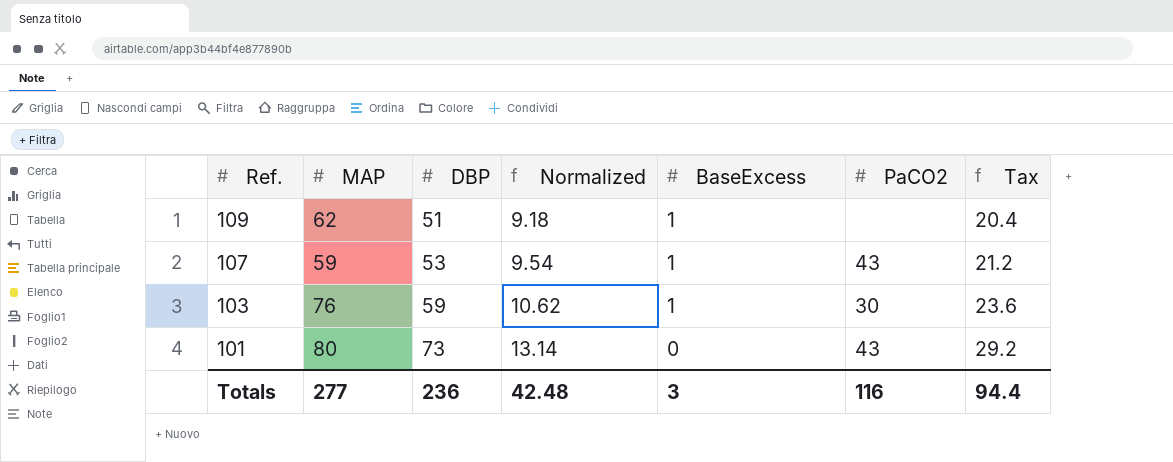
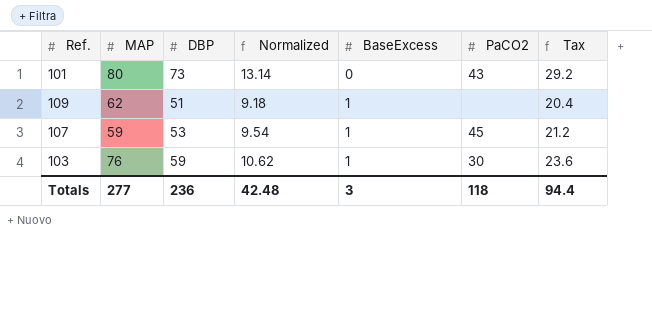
row order: Ref. descending -> BaseExcess ascending
107 | PaCO2: 43 -> 45
Totals | PaCO2: 116 -> 118

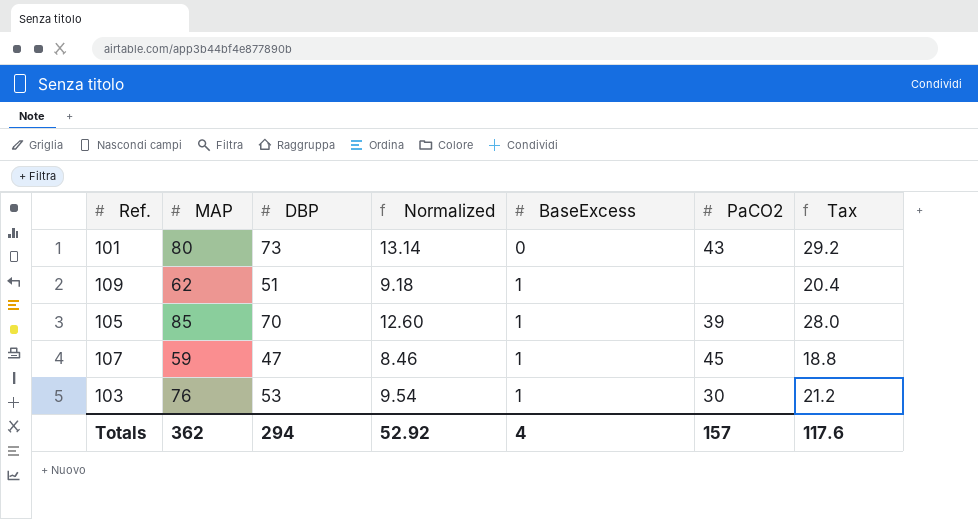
row 105: none -> 85 | 70 | 12.60 | 1 | 39 | 28.0
107 | DBP: 53 -> 47
107 | Normalized: 9.54 -> 8.46
107 | Tax: 21.2 -> 18.8
103 | DBP: 59 -> 53
103 | Normalized: 10.62 -> 9.54
103 | Tax: 23.6 -> 21.2
Totals | MAP: 277 -> 362
Totals | DBP: 236 -> 294
Totals | Normalized: 42.48 -> 52.92
Totals | BaseExcess: 3 -> 4
Totals | PaCO2: 118 -> 157
Totals | Tax: 94.4 -> 117.6

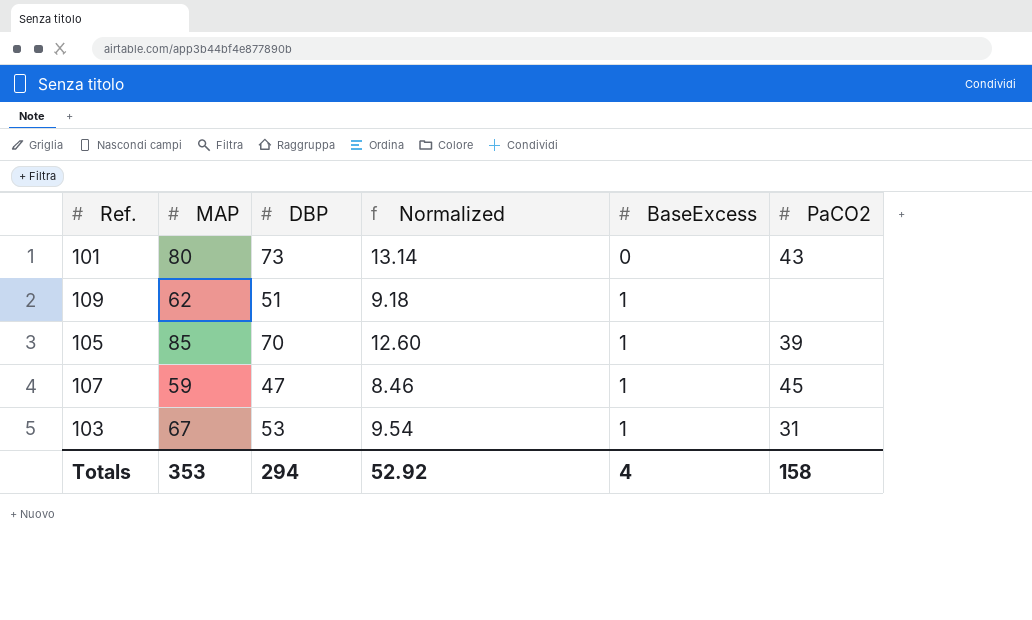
column Tax | formula: [DBP] * 0.4 -> none
103 | MAP: 76 -> 67
103 | PaCO2: 30 -> 31
Totals | MAP: 362 -> 353
Totals | PaCO2: 157 -> 158

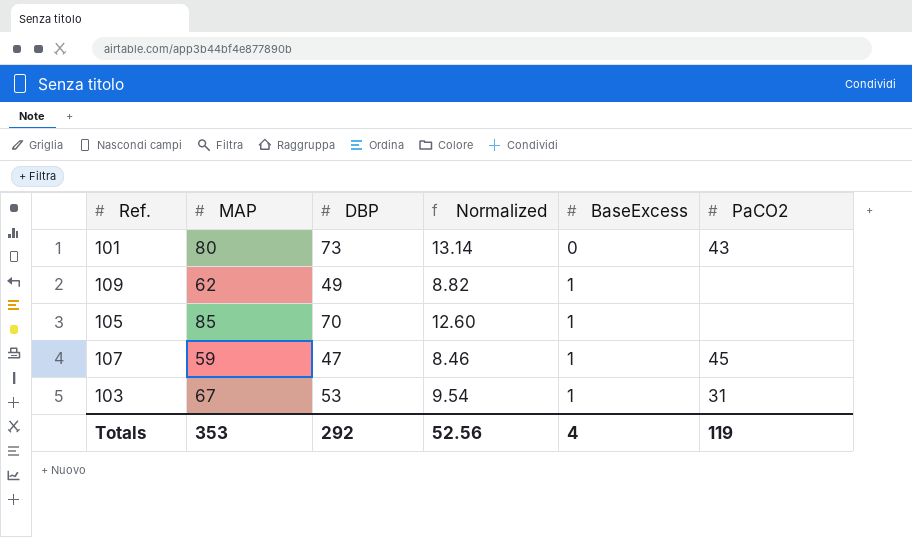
109 | DBP: 51 -> 49
109 | Normalized: 9.18 -> 8.82
105 | PaCO2: 39 -> none
Totals | DBP: 294 -> 292
Totals | Normalized: 52.92 -> 52.56
Totals | PaCO2: 158 -> 119

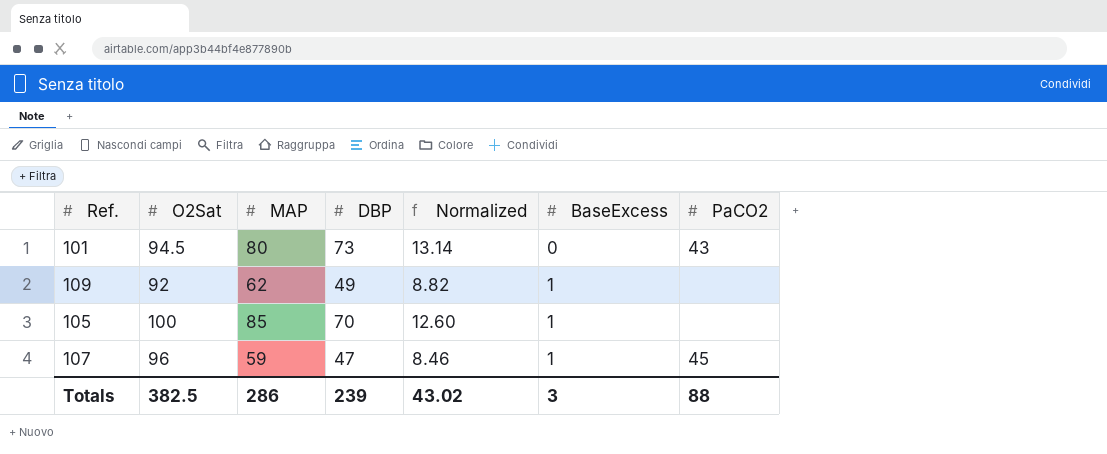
column O2Sat | position: none -> 2
row 103: 67 | 53 | 9.54 | 1 | 31 -> none
Totals | MAP: 353 -> 286
Totals | DBP: 292 -> 239
Totals | Normalized: 52.56 -> 43.02
Totals | BaseExcess: 4 -> 3
Totals | PaCO2: 119 -> 88

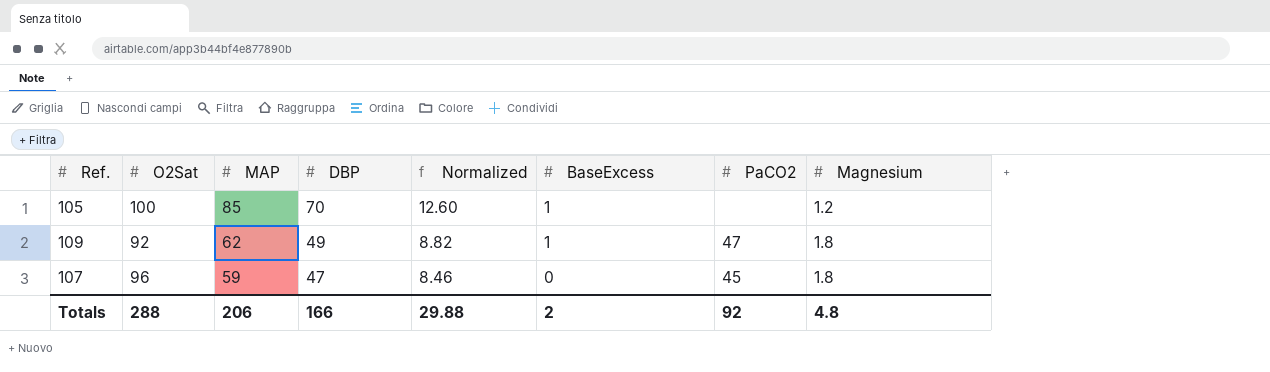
row order: BaseExcess ascending -> MAP descending
column Magnesium | position: none -> 8
row 101: 94.5 | 80 | 73 | 13.14 | 0 | 43 -> none
109 | PaCO2: none -> 47
107 | BaseExcess: 1 -> 0
Totals | O2Sat: 382.5 -> 288
Totals | MAP: 286 -> 206
Totals | DBP: 239 -> 166
Totals | Normalized: 43.02 -> 29.88
Totals | BaseExcess: 3 -> 2
Totals | PaCO2: 88 -> 92

